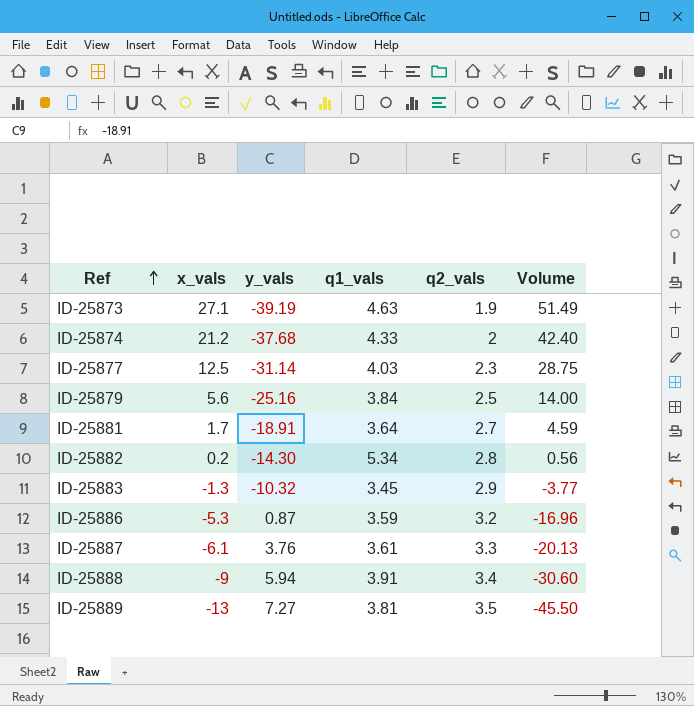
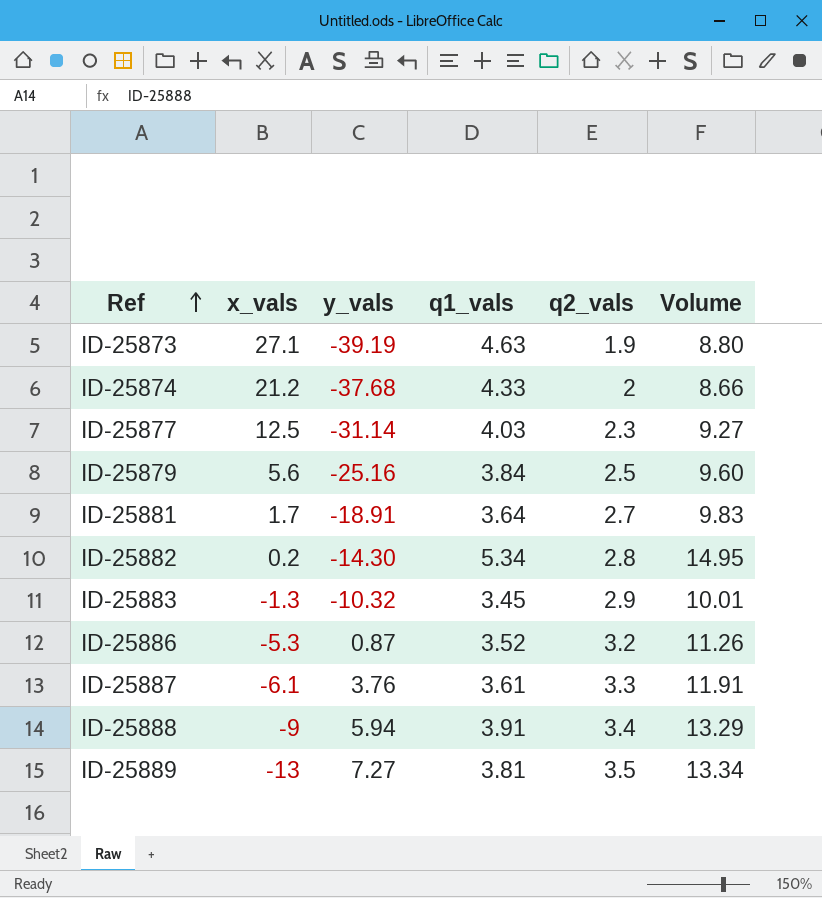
column Volume | formula: [x_vals] * [q2_vals] -> [q1_vals] * [q2_vals]
ID-25886 | q1_vals: 3.59 -> 3.52

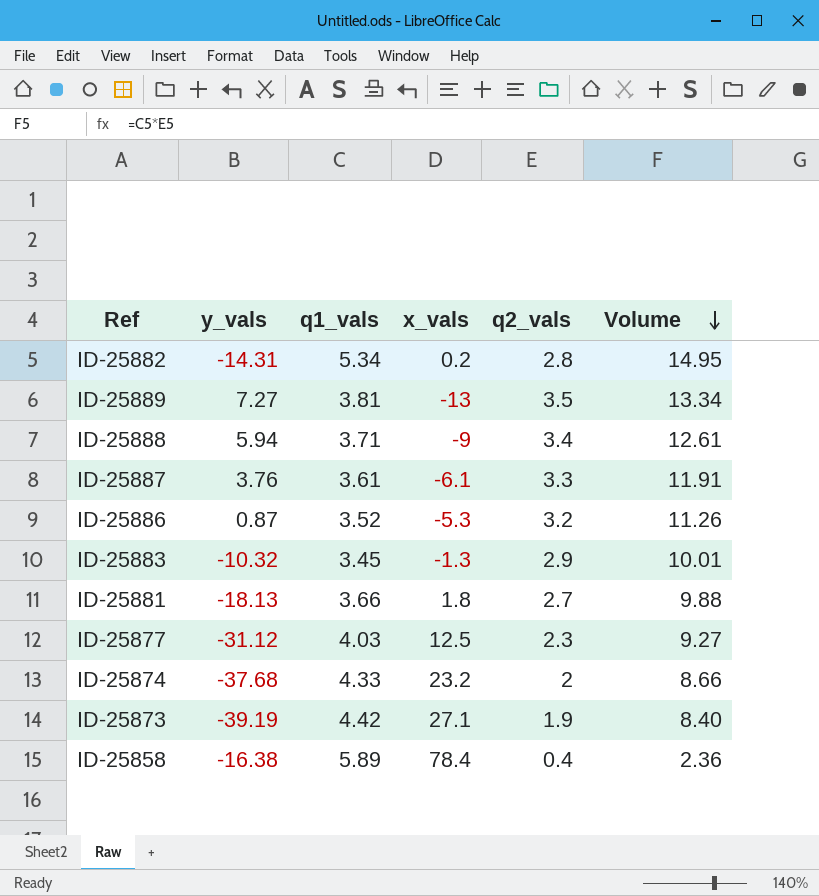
row order: Ref ascending -> Volume descending
column x_vals | position: 2 -> 4
row ID-25879: 5.6 | -25.16 | 3.84 | 2.5 | 9.60 -> none
ID-25882 | y_vals: -14.30 -> -14.31
ID-25888 | q1_vals: 3.91 -> 3.71
ID-25888 | Volume: 13.29 -> 12.61
ID-25881 | y_vals: -18.91 -> -18.13
ID-25881 | q1_vals: 3.64 -> 3.66
ID-25881 | x_vals: 1.7 -> 1.8
ID-25881 | Volume: 9.83 -> 9.88
ID-25877 | y_vals: -31.14 -> -31.12
ID-25874 | x_vals: 21.2 -> 23.2
ID-25873 | q1_vals: 4.63 -> 4.42
ID-25873 | Volume: 8.80 -> 8.40
row ID-25858: none -> -16.38 | 5.89 | 78.4 | 0.4 | 2.36

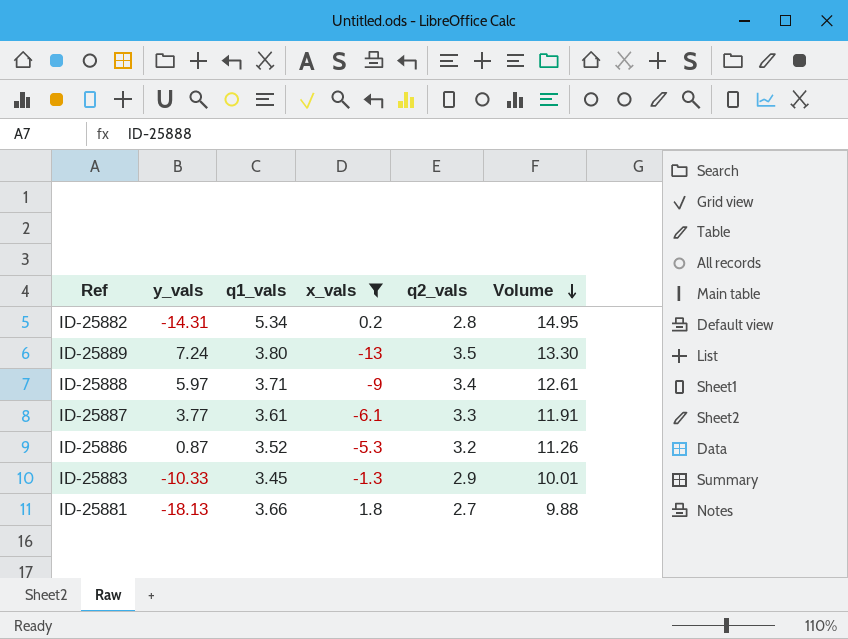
filter: none -> x_vals <= 1.8
ID-25889 | y_vals: 7.27 -> 7.24
ID-25889 | q1_vals: 3.81 -> 3.80
ID-25889 | Volume: 13.34 -> 13.30
ID-25888 | y_vals: 5.94 -> 5.97
ID-25887 | y_vals: 3.76 -> 3.77
ID-25883 | y_vals: -10.32 -> -10.33

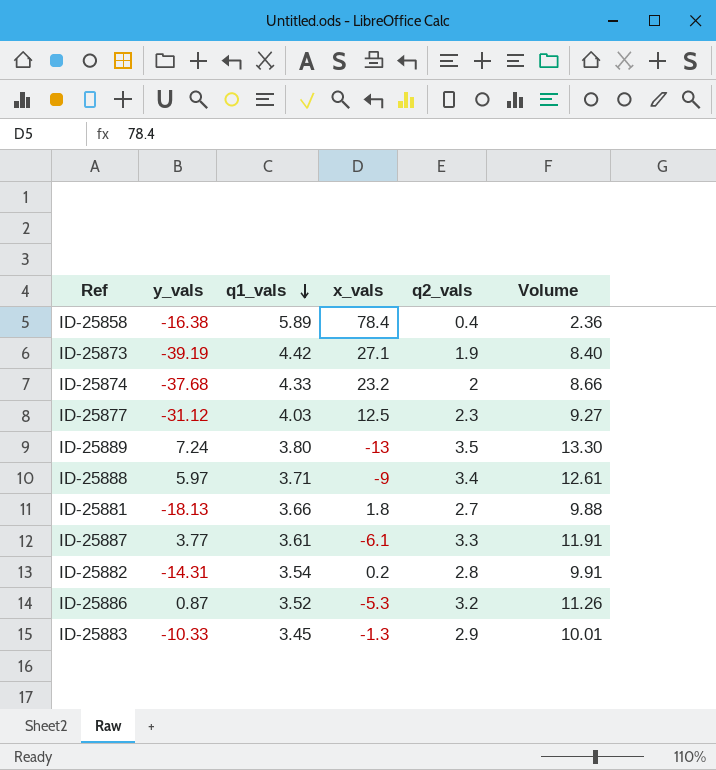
filter: x_vals <= 1.8 -> none
row order: Volume descending -> q1_vals descending
ID-25882 | q1_vals: 5.34 -> 3.54
ID-25882 | Volume: 14.95 -> 9.91

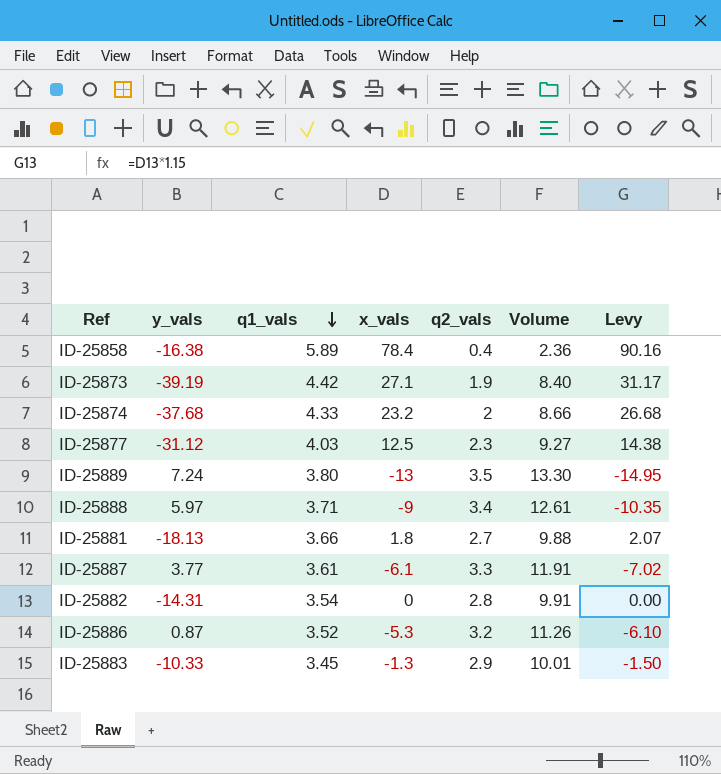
column Levy | formula: none -> [x_vals] * 1.15
ID-25882 | x_vals: 0.2 -> 0

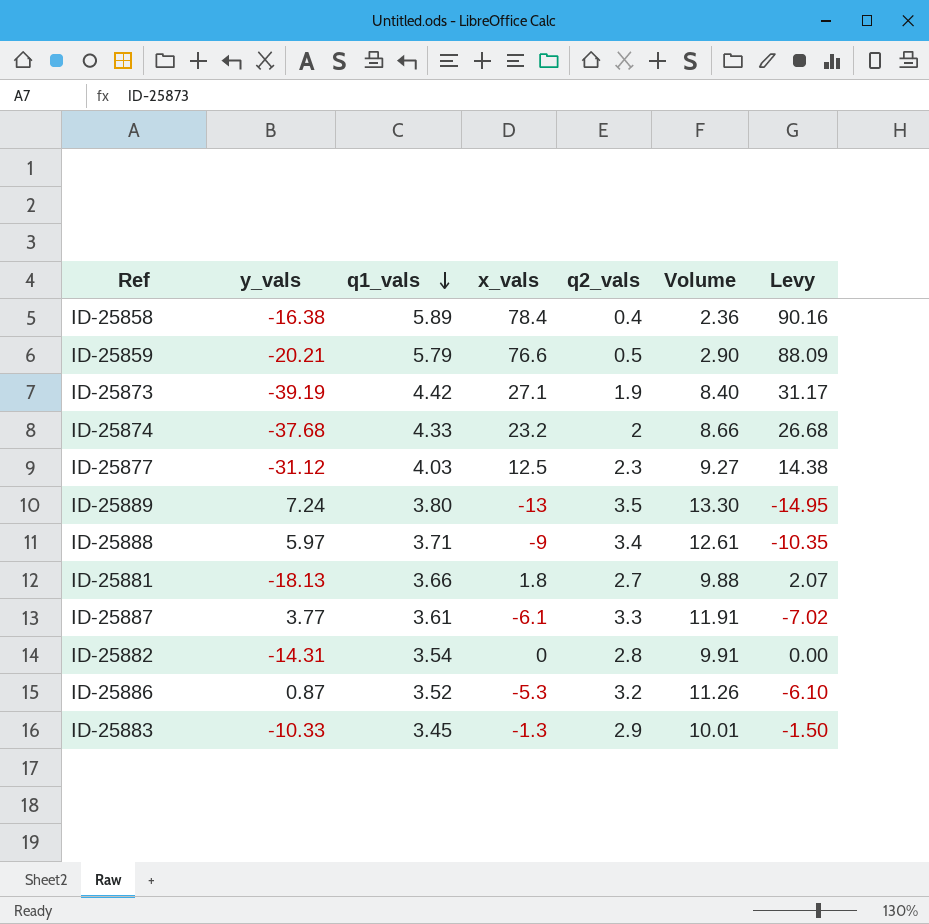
row ID-25859: none -> -20.21 | 5.79 | 76.6 | 0.5 | 2.90 | 88.09

